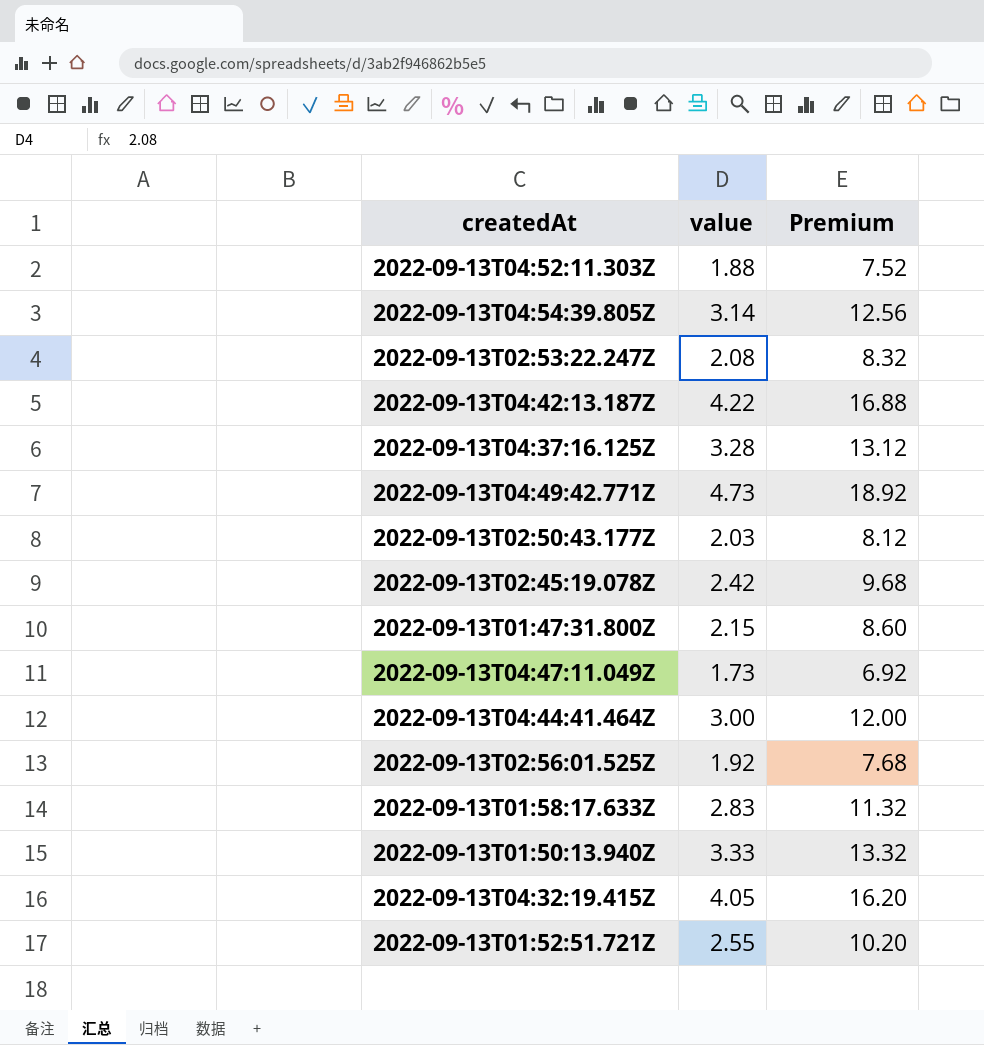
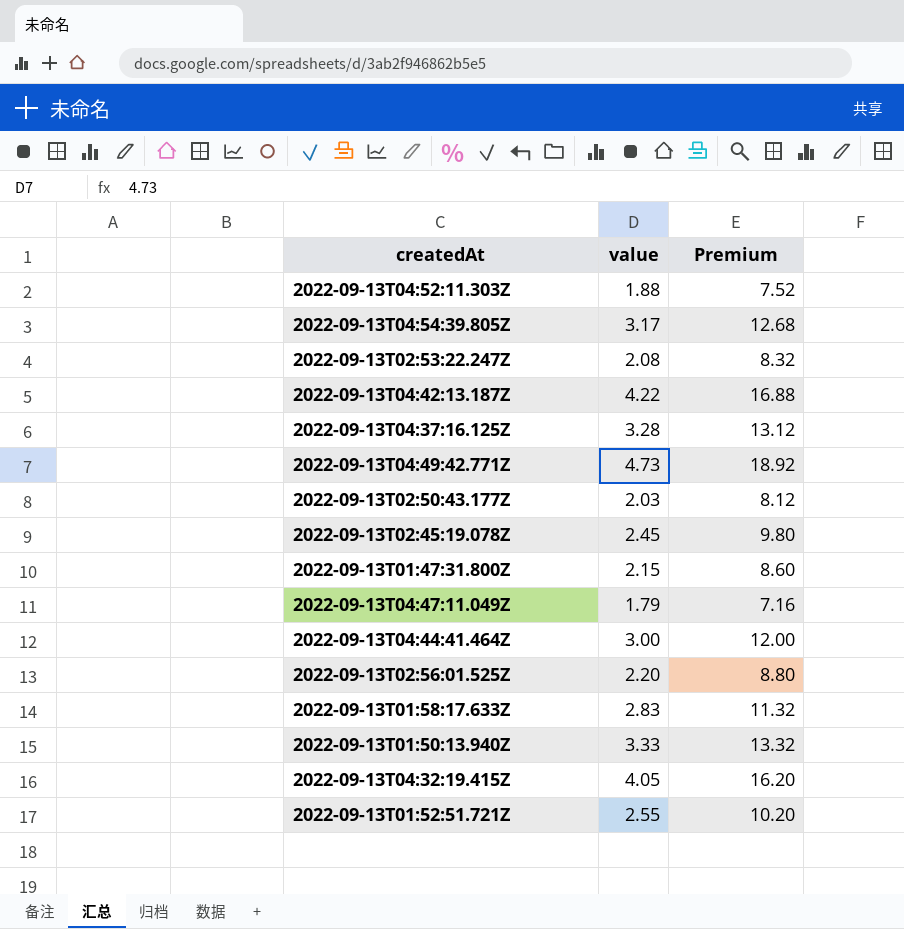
2022-09-13T04:54:39.805Z | value: 3.14 -> 3.17
2022-09-13T04:54:39.805Z | Premium: 12.56 -> 12.68
2022-09-13T02:45:19.078Z | value: 2.42 -> 2.45
2022-09-13T02:45:19.078Z | Premium: 9.68 -> 9.80
2022-09-13T04:47:11.049Z | value: 1.73 -> 1.79
2022-09-13T04:47:11.049Z | Premium: 6.92 -> 7.16
2022-09-13T02:56:01.525Z | value: 1.92 -> 2.20
2022-09-13T02:56:01.525Z | Premium: 7.68 -> 8.80

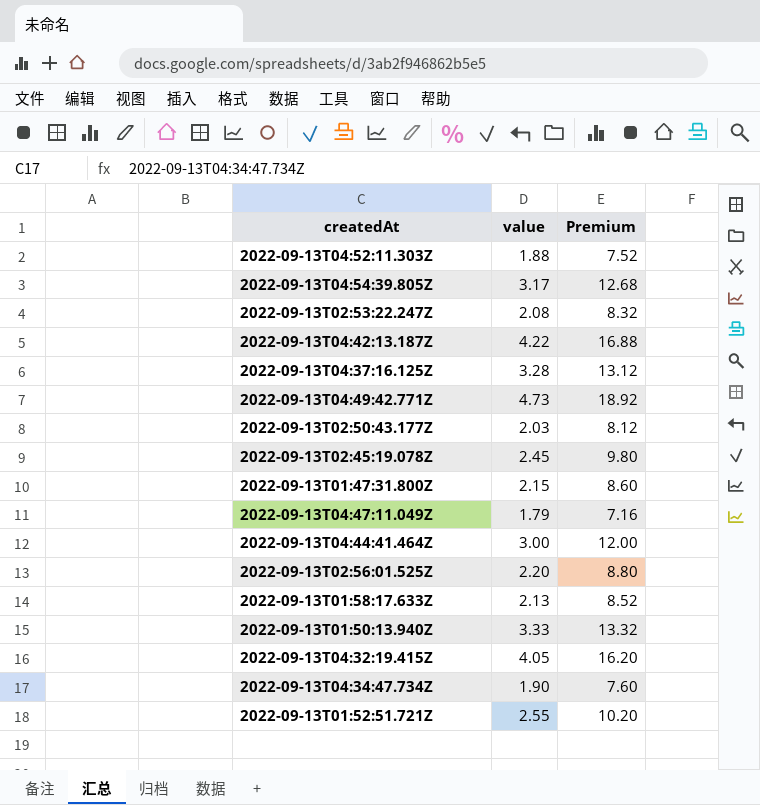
2022-09-13T01:58:17.633Z | value: 2.83 -> 2.13
2022-09-13T01:58:17.633Z | Premium: 11.32 -> 8.52
row 2022-09-13T04:34:47.734Z: none -> 1.90 | 7.60

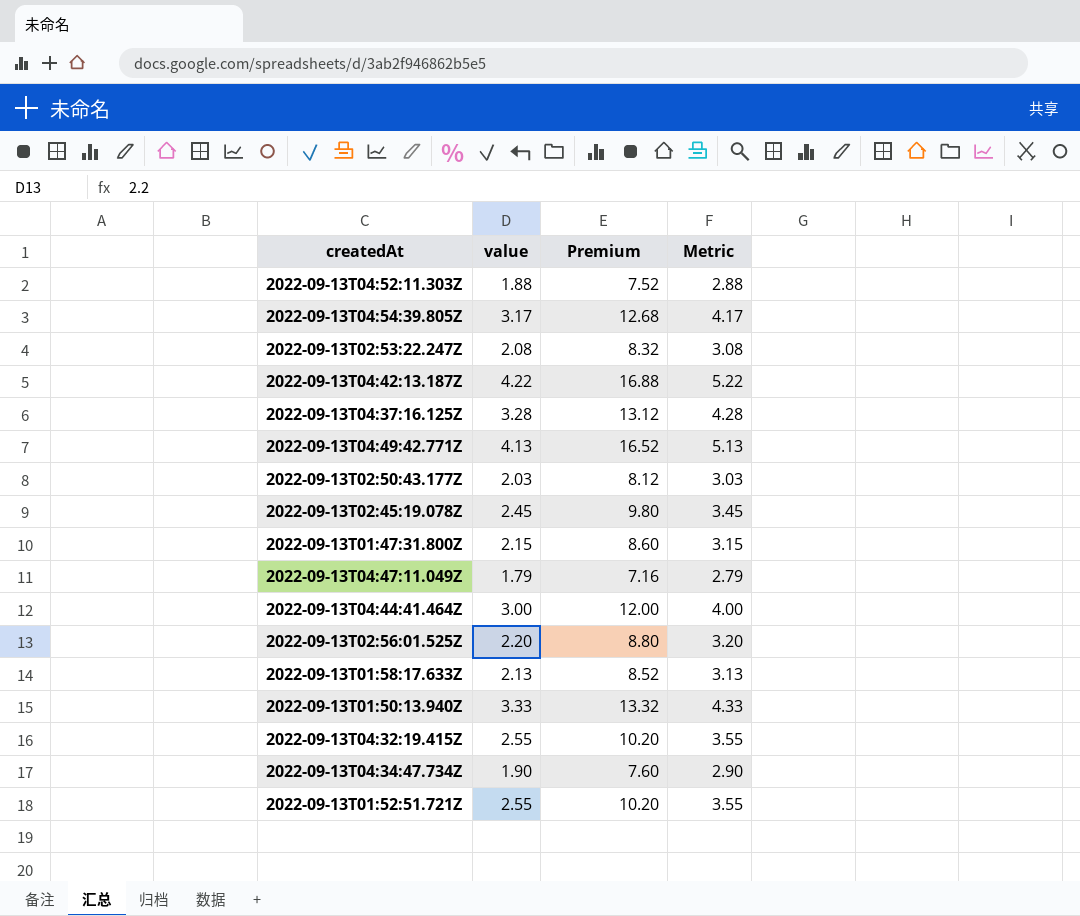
column Metric | formula: none -> [value] + 1
2022-09-13T04:49:42.771Z | value: 4.73 -> 4.13
2022-09-13T04:49:42.771Z | Premium: 18.92 -> 16.52
2022-09-13T04:32:19.415Z | value: 4.05 -> 2.55
2022-09-13T04:32:19.415Z | Premium: 16.20 -> 10.20

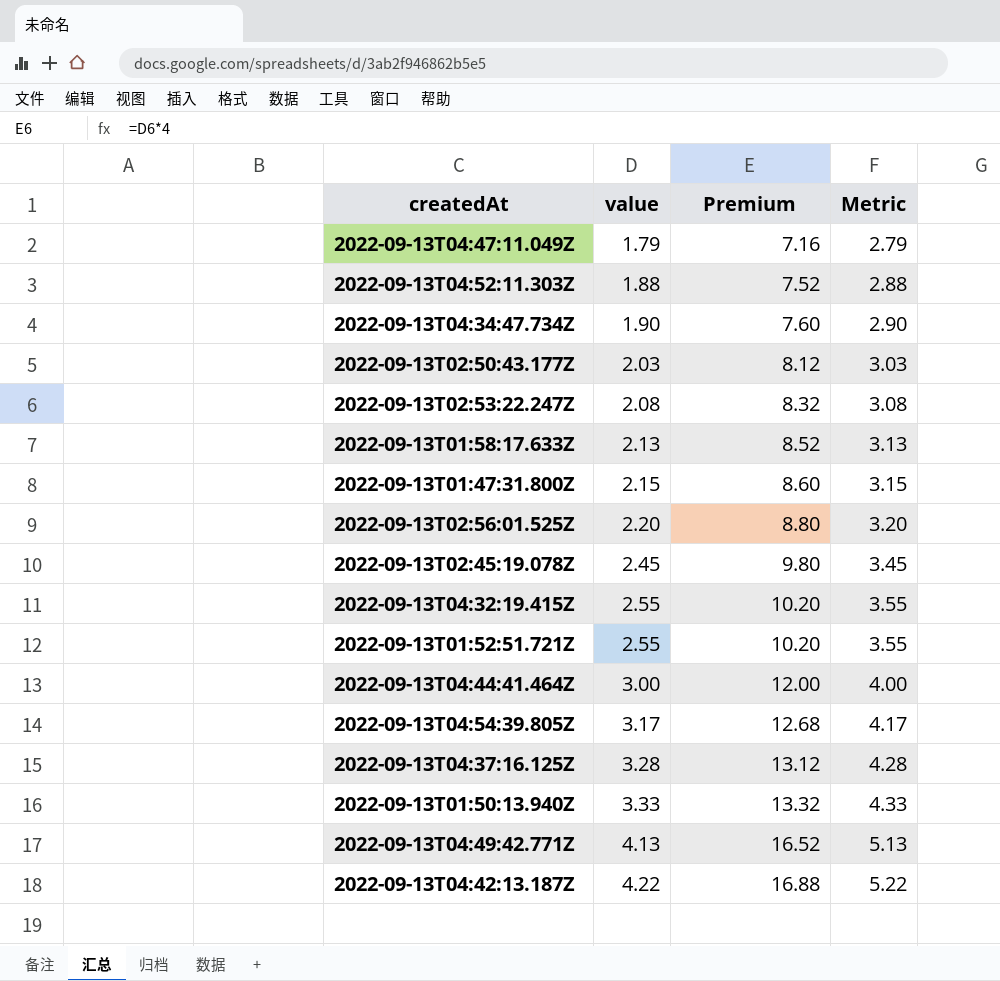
row order: none -> value ascending

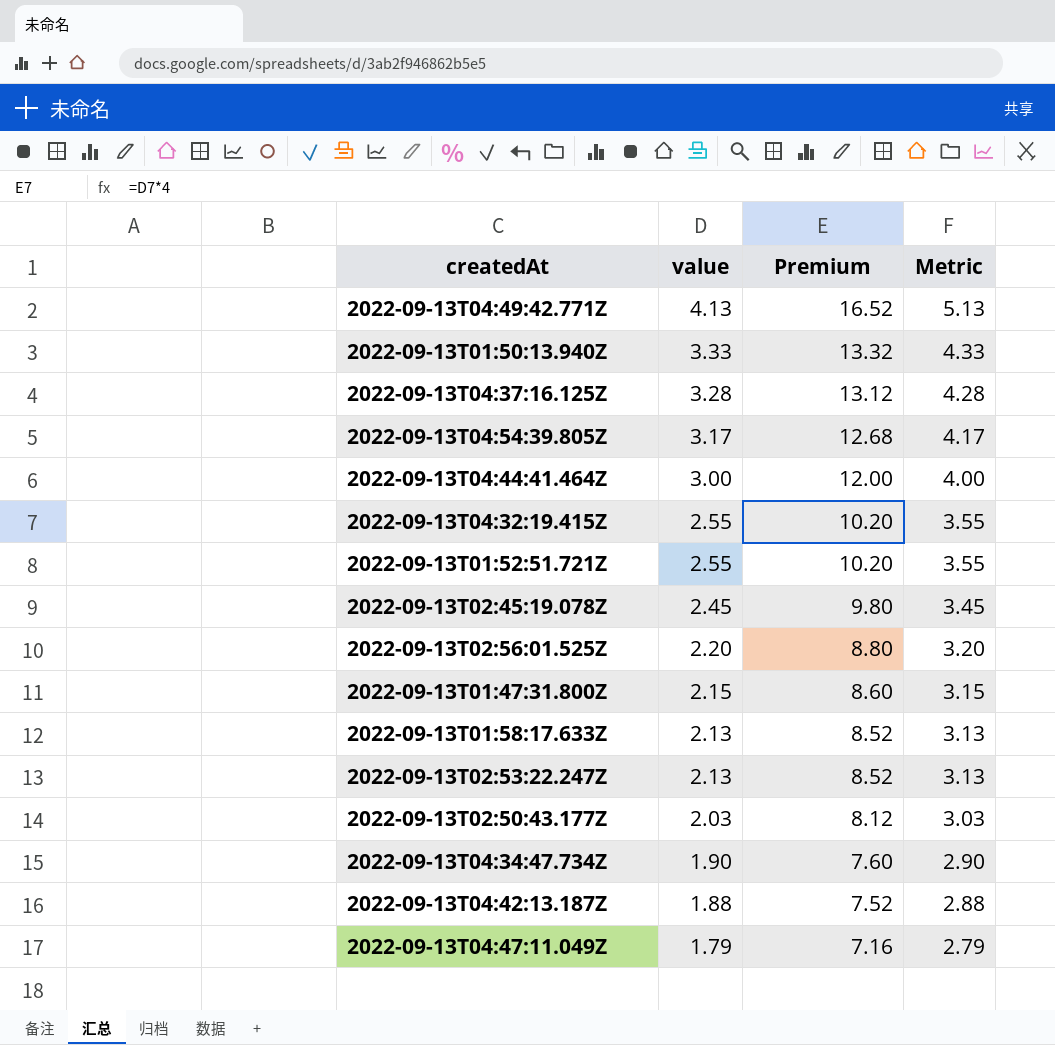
row order: value ascending -> value descending
row 2022-09-13T04:52:11.303Z: 1.88 | 7.52 | 2.88 -> none
2022-09-13T02:53:22.247Z | value: 2.08 -> 2.13
2022-09-13T02:53:22.247Z | Premium: 8.32 -> 8.52
2022-09-13T02:53:22.247Z | Metric: 3.08 -> 3.13
2022-09-13T04:42:13.187Z | value: 4.22 -> 1.88
2022-09-13T04:42:13.187Z | Premium: 16.88 -> 7.52
2022-09-13T04:42:13.187Z | Metric: 5.22 -> 2.88

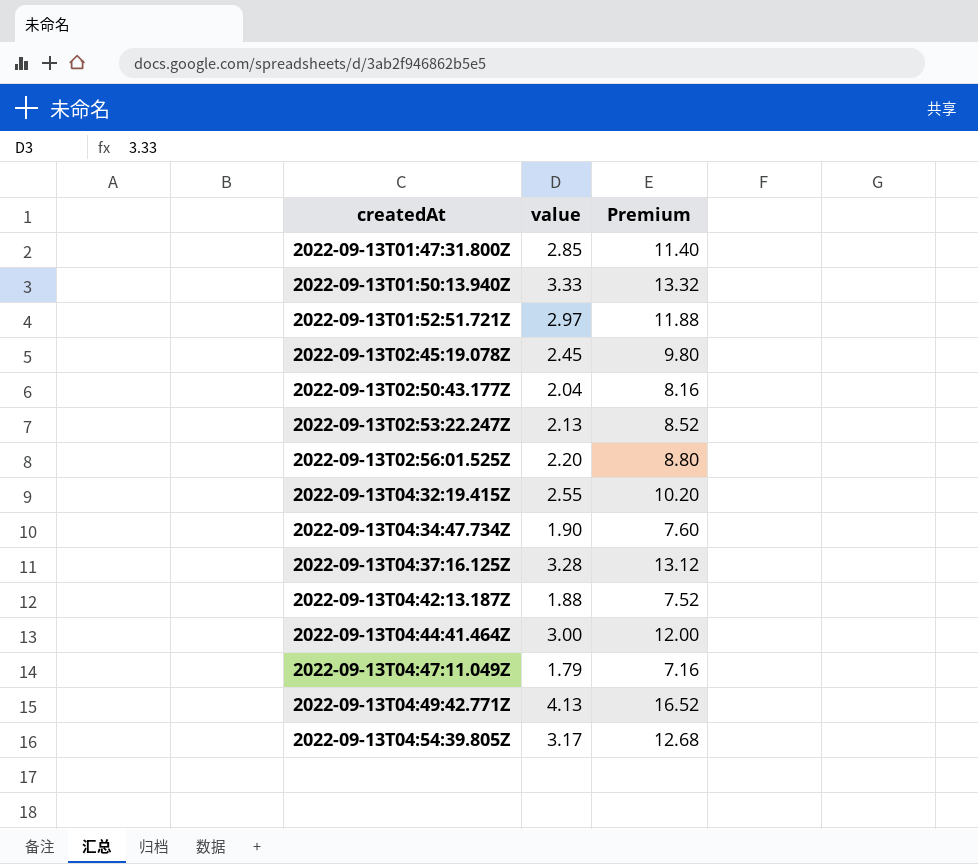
row order: value descending -> createdAt ascending
column Metric | formula: [value] + 1 -> none
row 2022-09-13T01:58:17.633Z: 2.13 | 8.52 | 3.13 -> none
2022-09-13T01:47:31.800Z | value: 2.15 -> 2.85
2022-09-13T01:47:31.800Z | Premium: 8.60 -> 11.40
2022-09-13T01:52:51.721Z | value: 2.55 -> 2.97
2022-09-13T01:52:51.721Z | Premium: 10.20 -> 11.88
2022-09-13T02:50:43.177Z | value: 2.03 -> 2.04
2022-09-13T02:50:43.177Z | Premium: 8.12 -> 8.16

